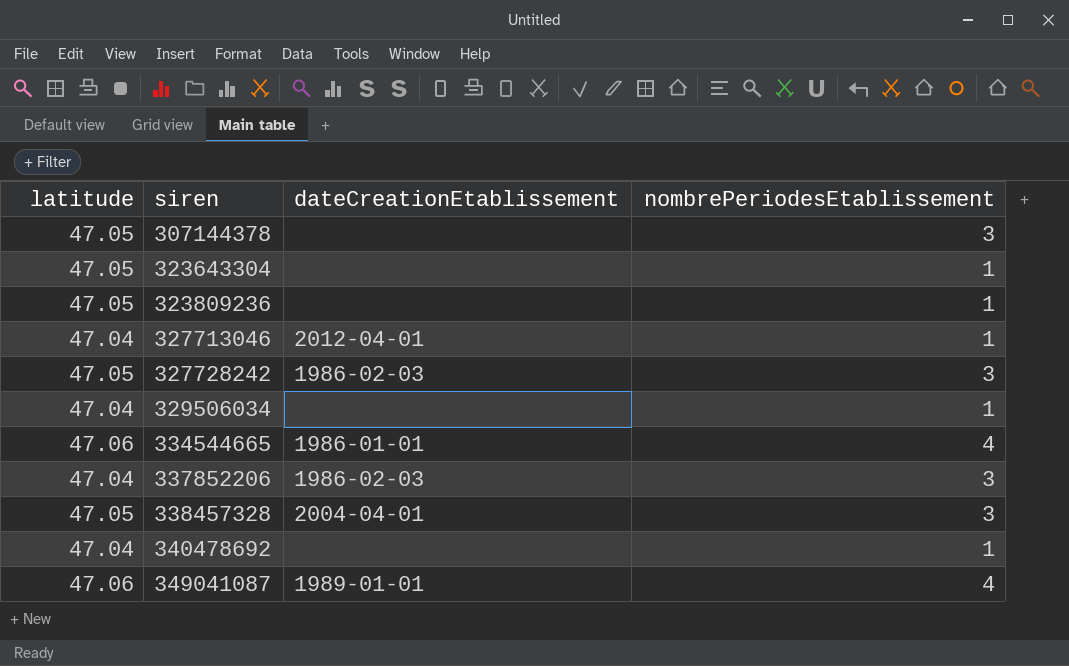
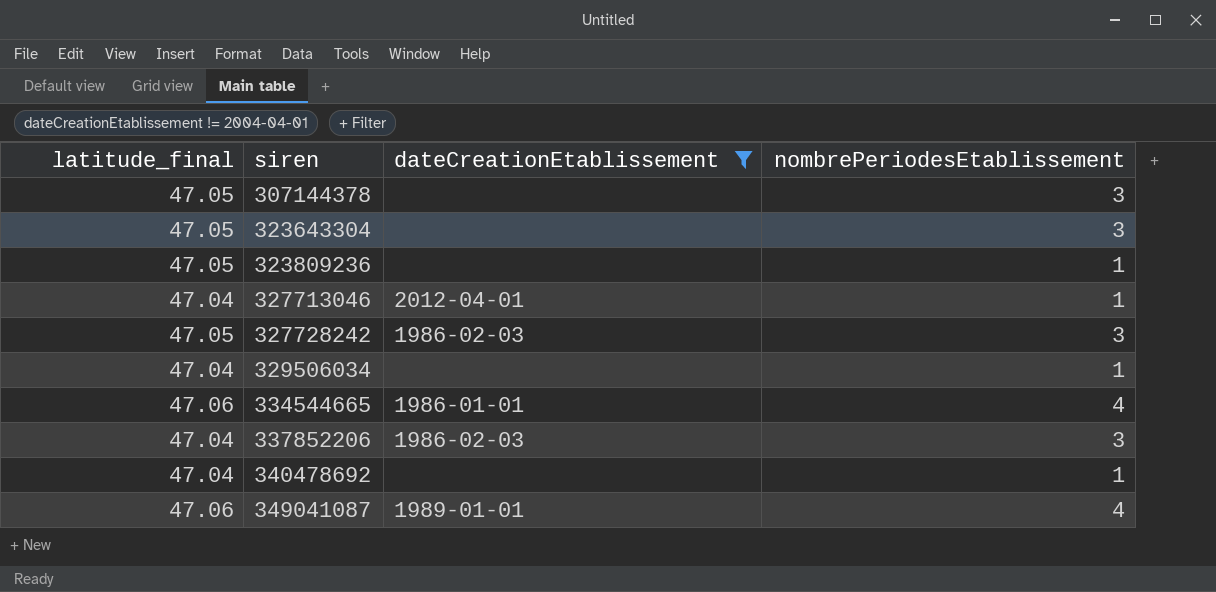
filter: none -> dateCreationEtablissement != 2004-04-01
column name: latitude -> latitude_final
323643304 | nombrePeriodesEtablissement: 1 -> 3

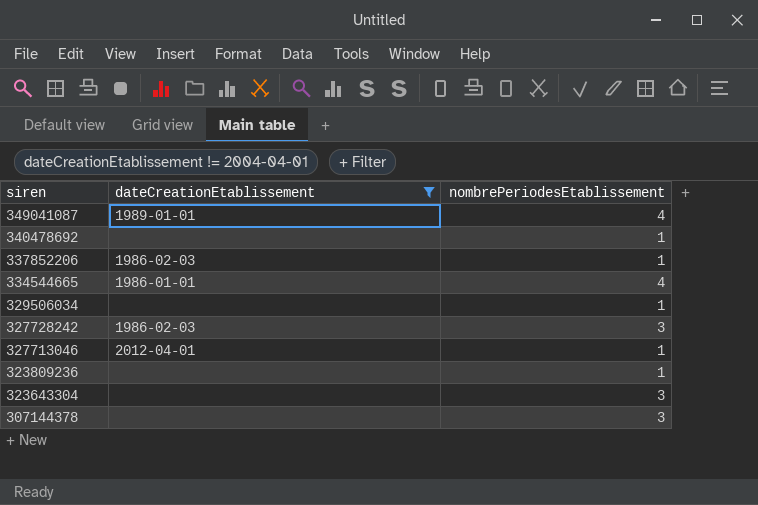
row order: siren ascending -> siren descending
column latitude_final | position: 1 -> none
337852206 | nombrePeriodesEtablissement: 3 -> 1

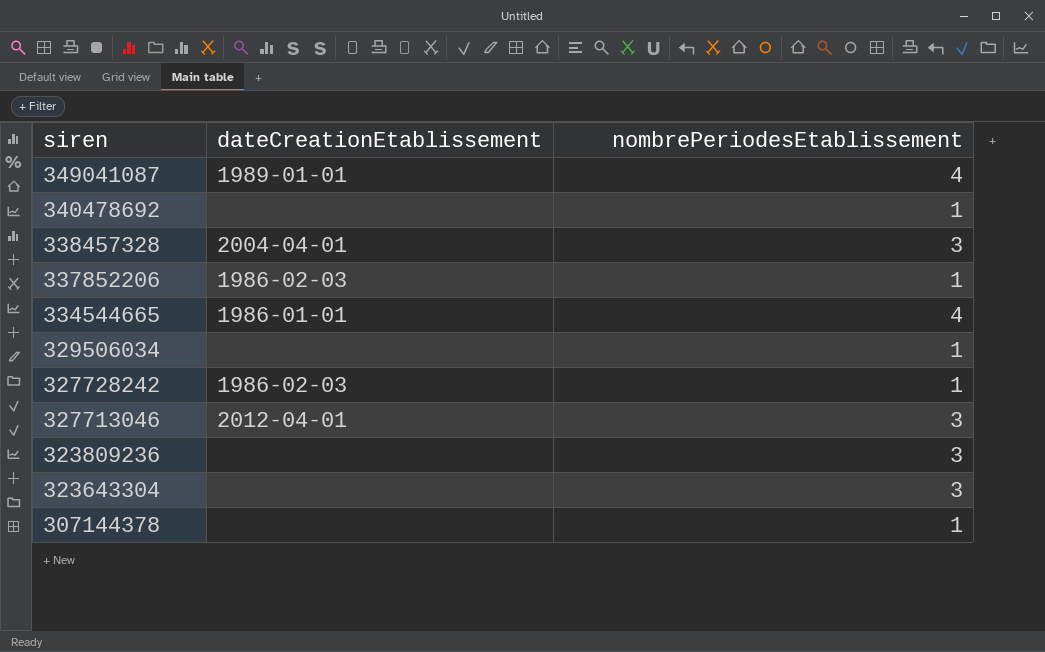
filter: dateCreationEtablissement != 2004-04-01 -> none
327728242 | nombrePeriodesEtablissement: 3 -> 1
327713046 | nombrePeriodesEtablissement: 1 -> 3
323809236 | nombrePeriodesEtablissement: 1 -> 3
307144378 | nombrePeriodesEtablissement: 3 -> 1

